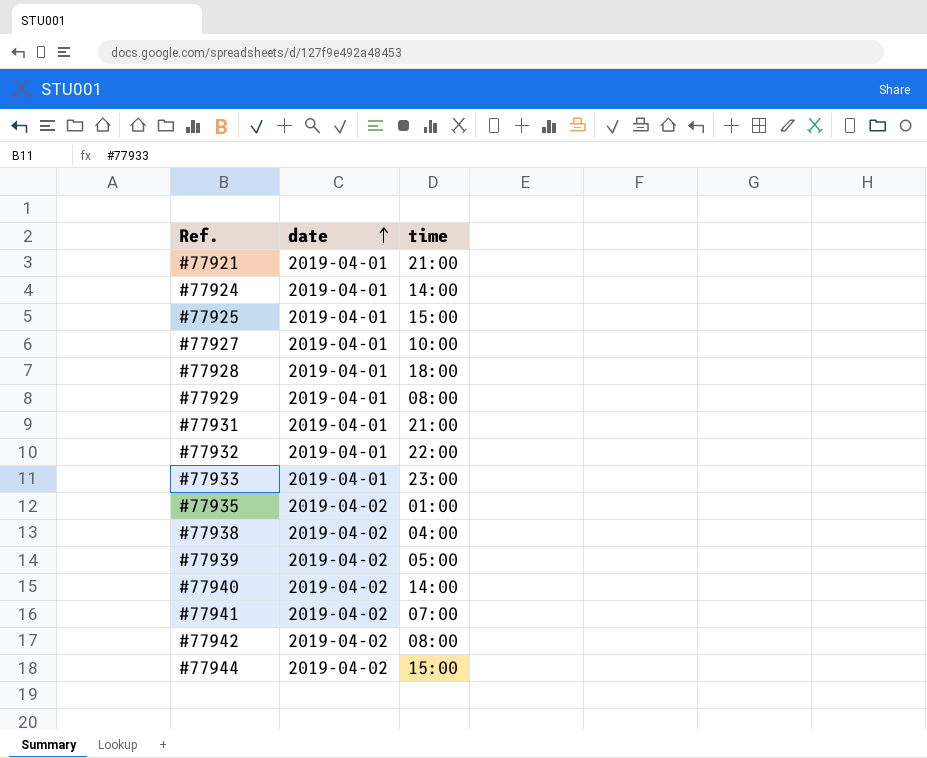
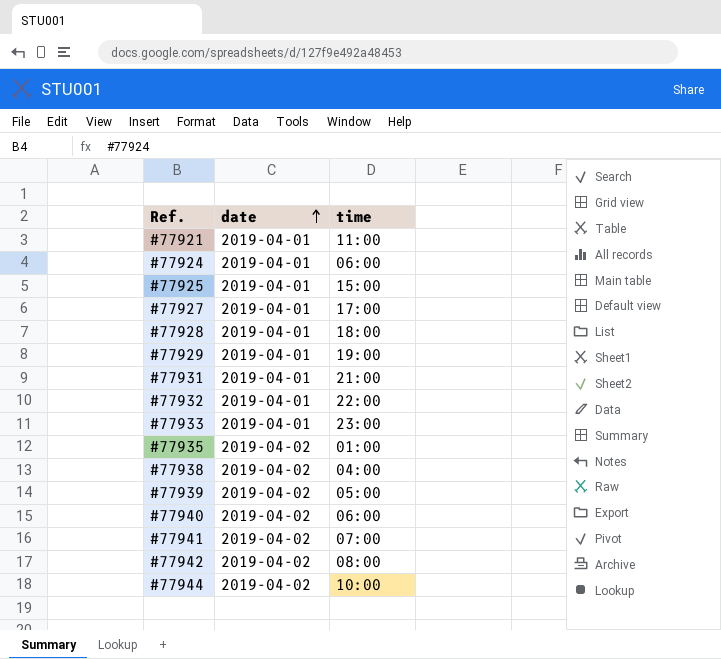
#77921 | time: 21:00 -> 11:00
#77924 | time: 14:00 -> 06:00
#77927 | time: 10:00 -> 17:00
#77929 | time: 08:00 -> 19:00
#77940 | time: 14:00 -> 06:00
#77944 | time: 15:00 -> 10:00

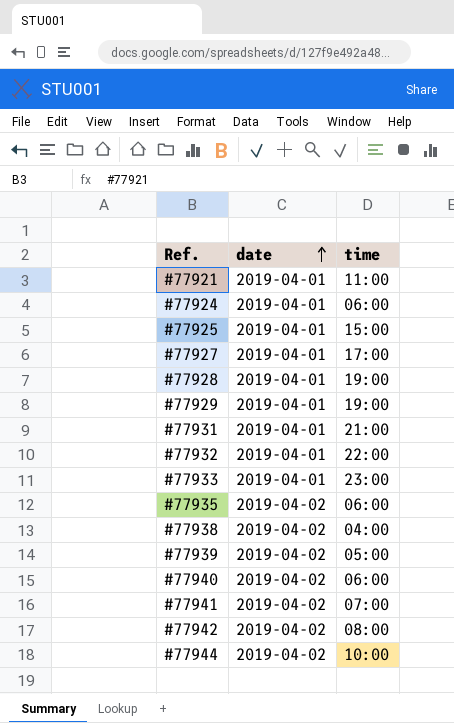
#77928 | time: 18:00 -> 19:00
#77935 | time: 01:00 -> 06:00

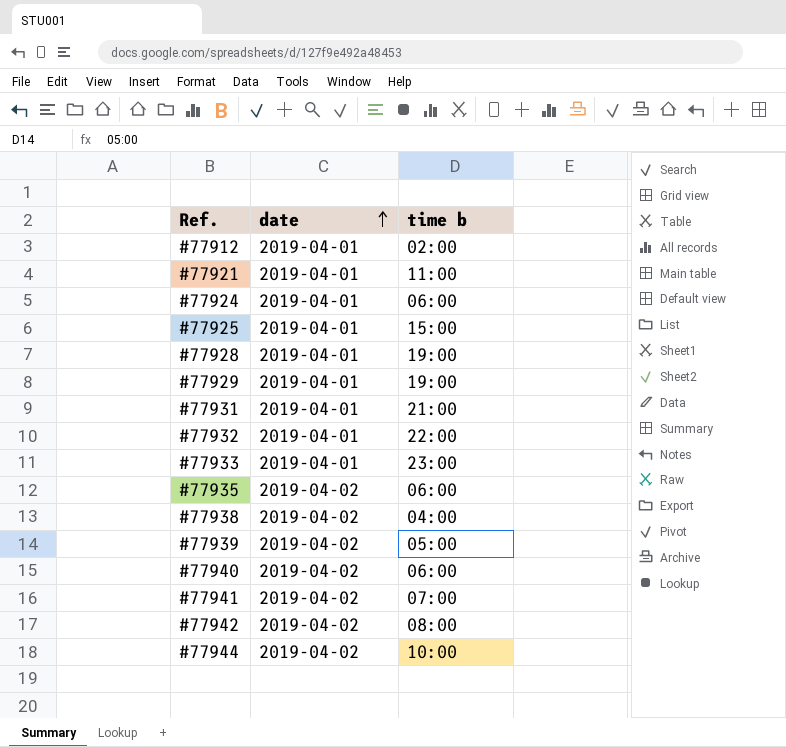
column name: time -> time b
row #77927: 2019-04-01 | 17:00 -> none
row #77912: none -> 2019-04-01 | 02:00

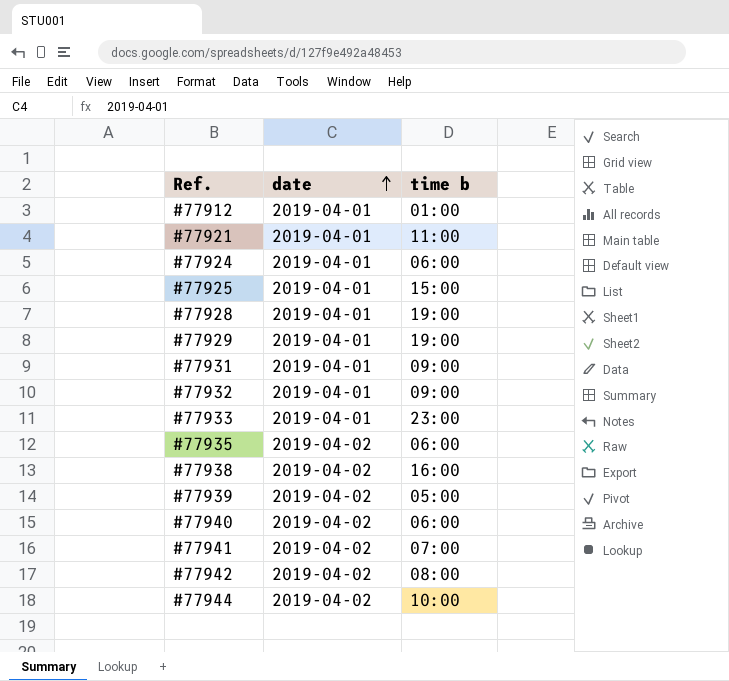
#77912 | time b: 02:00 -> 01:00
#77931 | time b: 21:00 -> 09:00
#77932 | time b: 22:00 -> 09:00
#77938 | time b: 04:00 -> 16:00

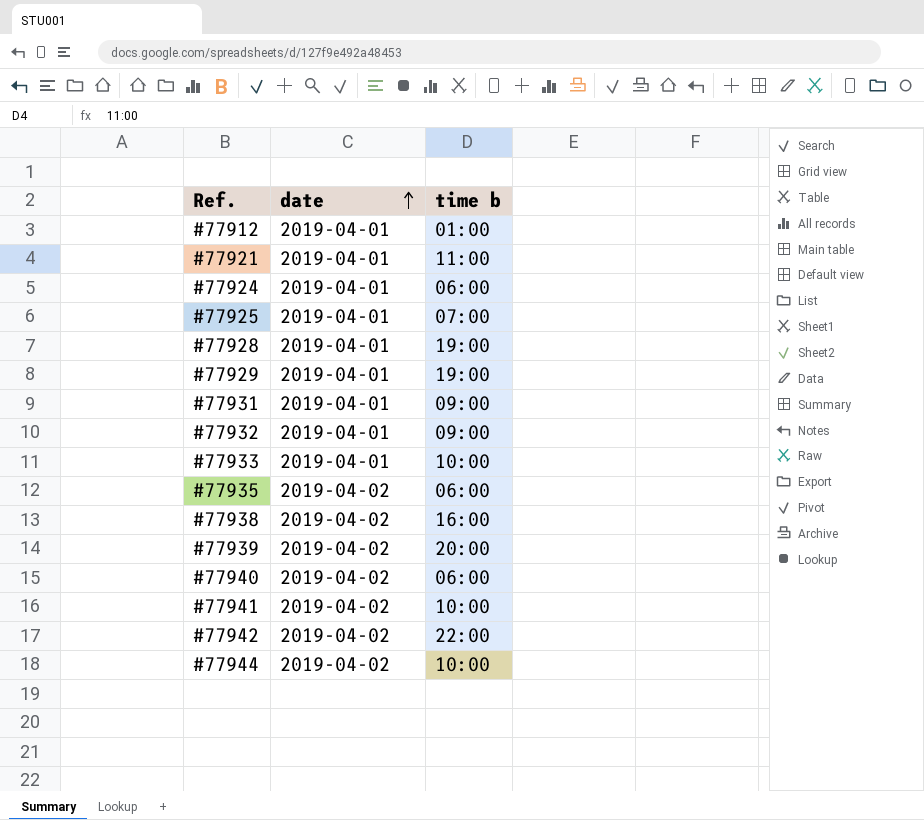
#77925 | time b: 15:00 -> 07:00
#77933 | time b: 23:00 -> 10:00
#77939 | time b: 05:00 -> 20:00
#77941 | time b: 07:00 -> 10:00
#77942 | time b: 08:00 -> 22:00

